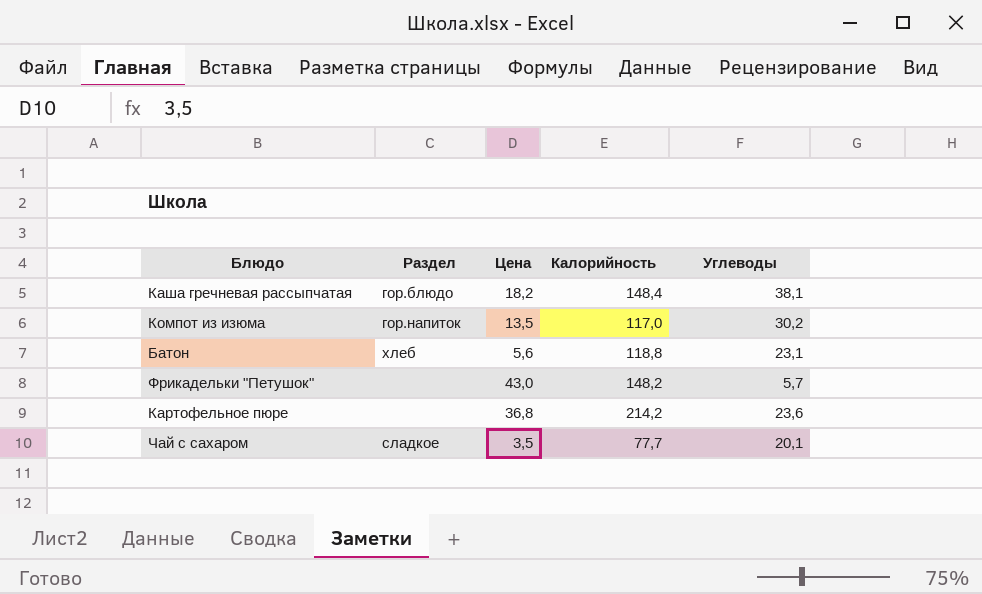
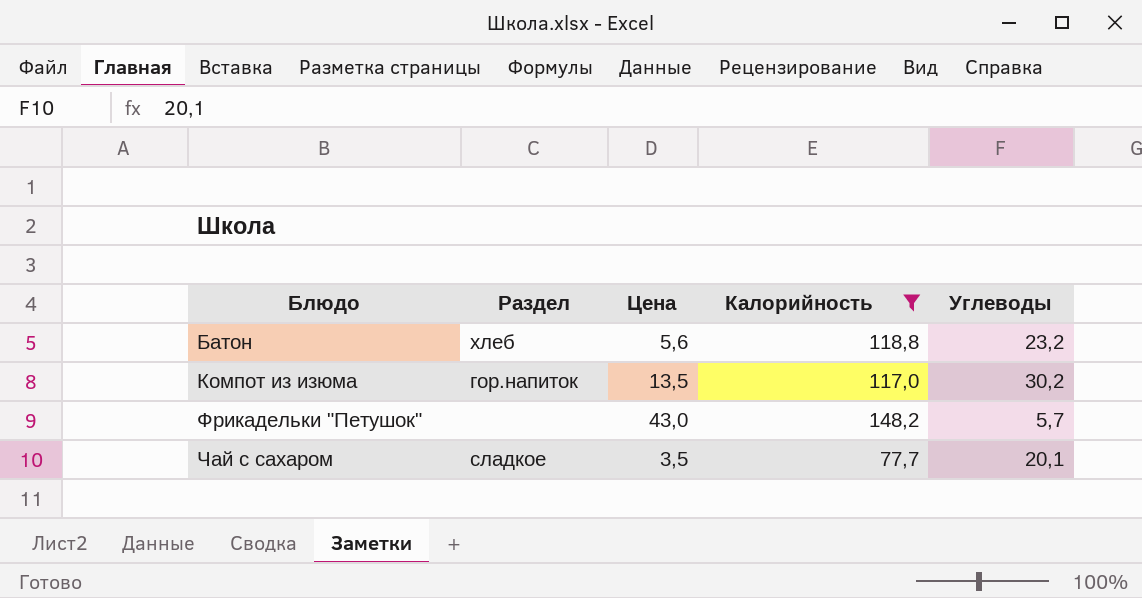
filter: none -> Калорийность <= 148,2
row order: none -> Блюдо ascending
Батон | Углеводы: 23,1 -> 23,2

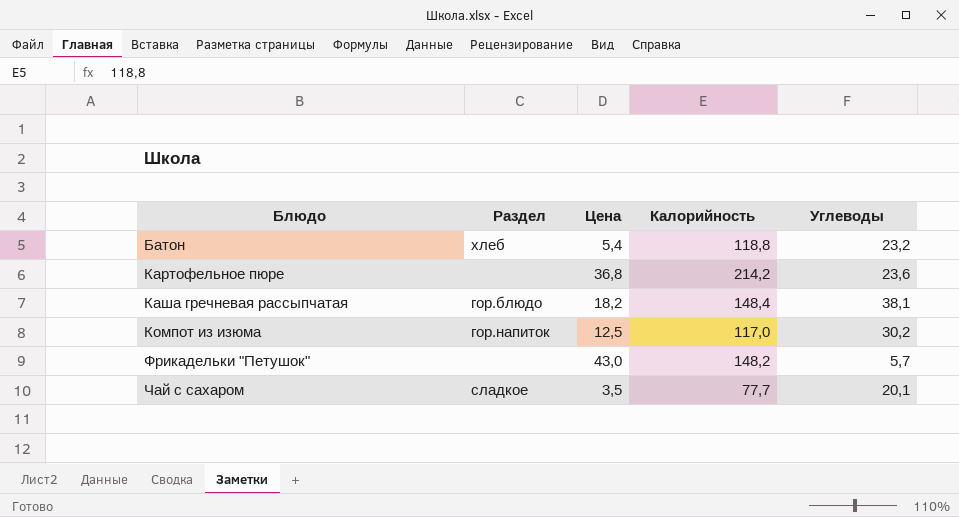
filter: Калорийность <= 148,2 -> none
Батон | Цена: 5,6 -> 5,4
Компот из изюма | Цена: 13,5 -> 12,5

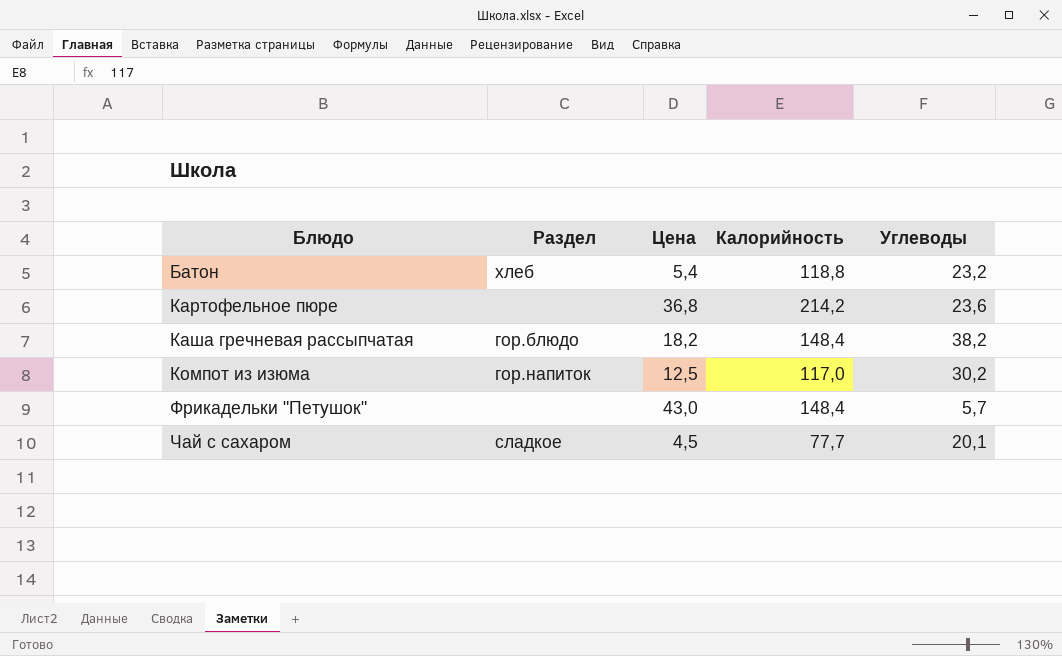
Каша гречневая рассыпчатая | Углеводы: 38,1 -> 38,2
Фрикадельки "Петушок" | Калорийность: 148,2 -> 148,4
Чай с сахаром | Цена: 3,5 -> 4,5

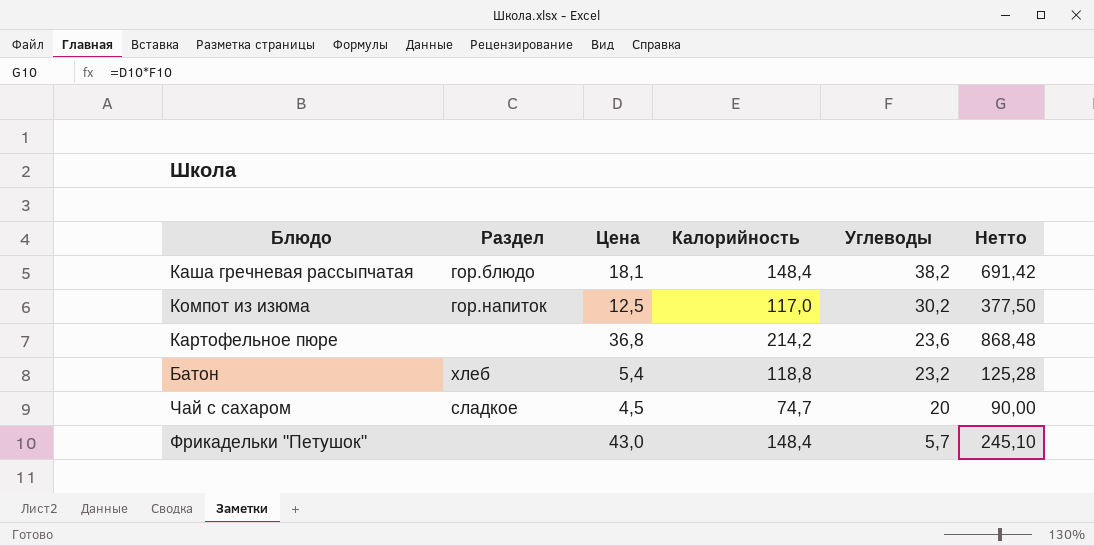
row order: Блюдо ascending -> Углеводы descending
column Нетто | formula: none -> [Цена] * [Углеводы]
Каша гречневая рассыпчатая | Цена: 18,2 -> 18,1
Чай с сахаром | Калорийность: 77,7 -> 74,7
Чай с сахаром | Углеводы: 20,1 -> 20

